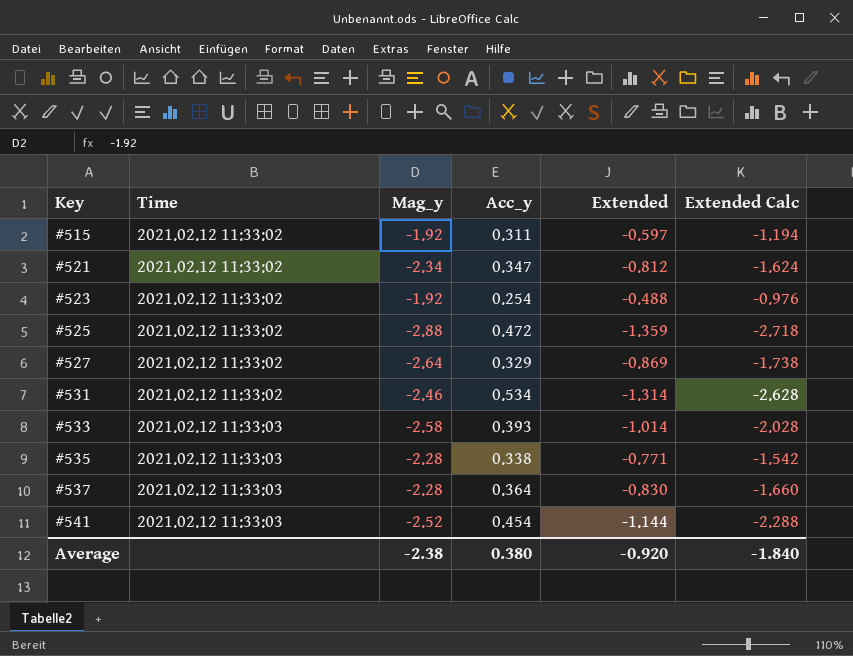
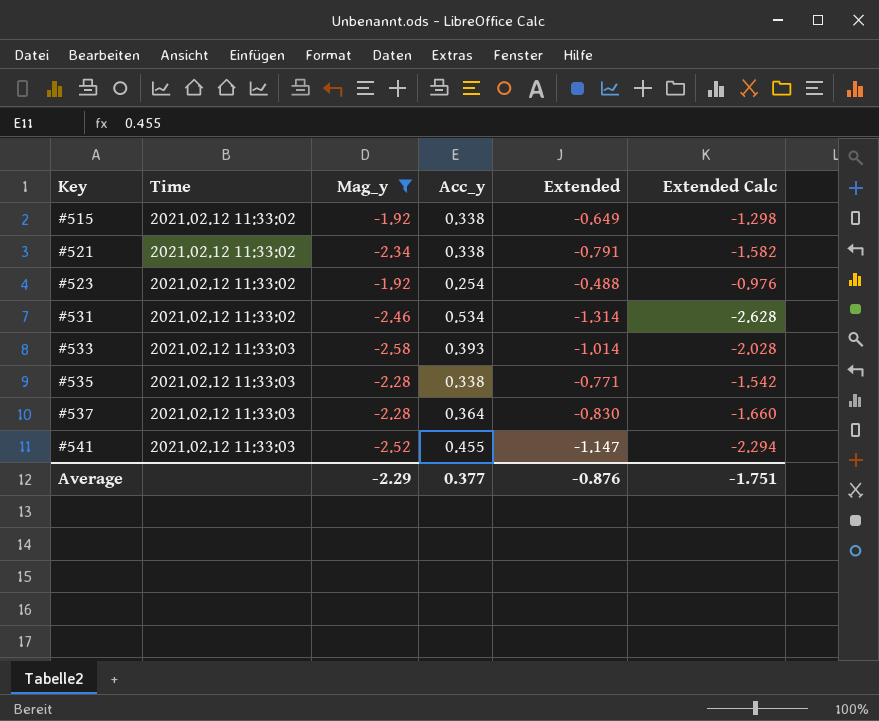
filter: none -> Mag_y >= -2.58
#515 | Acc_y: 0.311 -> 0.338
#515 | Extended: -0.597 -> -0.649
#515 | Extended Calc: -1.194 -> -1.298
#521 | Acc_y: 0.347 -> 0.338
#521 | Extended: -0.812 -> -0.791
#521 | Extended Calc: -1.624 -> -1.582
#541 | Acc_y: 0.454 -> 0.455
#541 | Extended: -1.144 -> -1.147
#541 | Extended Calc: -2.288 -> -2.294
Average | Mag_y: -2.38 -> -2.29
Average | Acc_y: 0.380 -> 0.377
Average | Extended: -0.920 -> -0.876
Average | Extended Calc: -1.840 -> -1.751

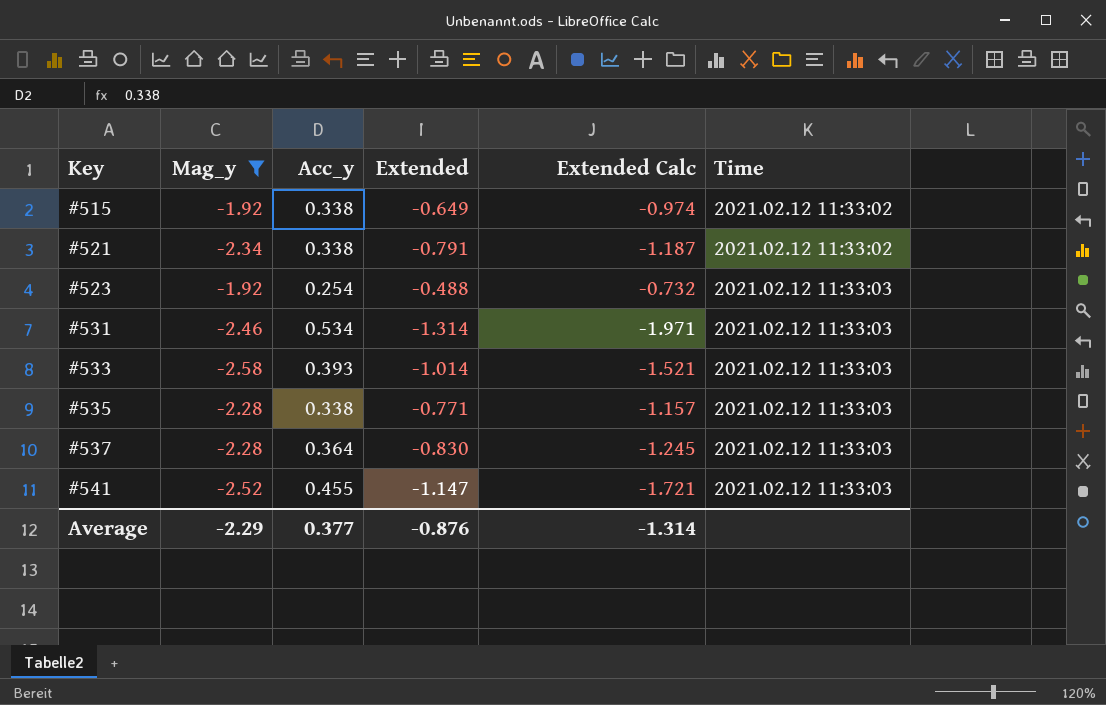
column Extended Calc | formula: [Extended] * 2 -> [Extended] * 1.5
column Time | position: 2 -> 6
#523 | Time: 2021.02.12 11:33:02 -> 2021.02.12 11:33:03
#531 | Time: 2021.02.12 11:33:02 -> 2021.02.12 11:33:03
Average | Extended Calc: -1.751 -> -1.314

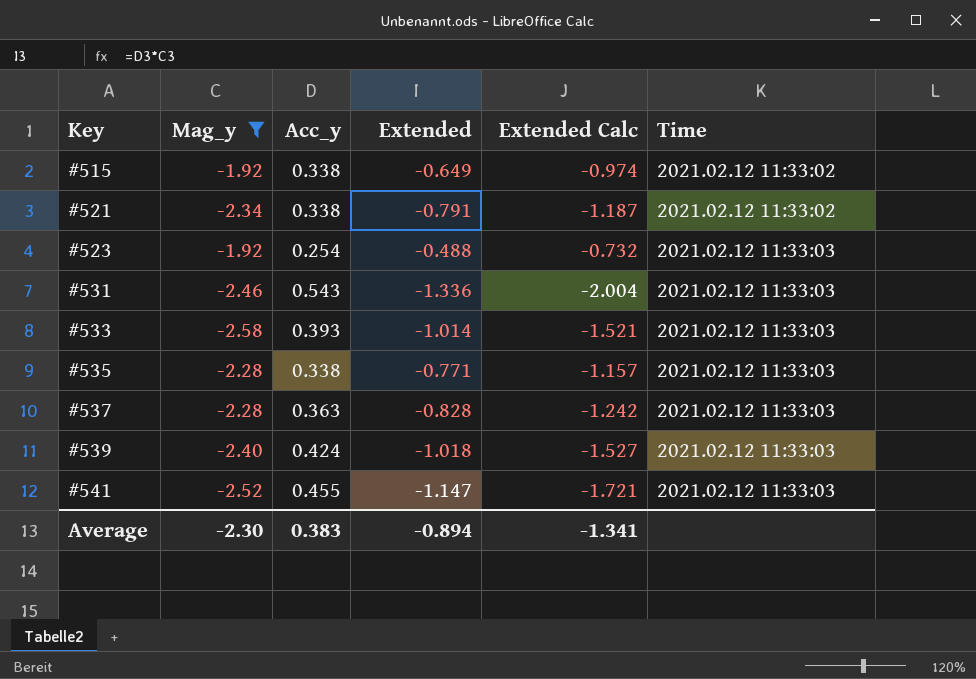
#531 | Acc_y: 0.534 -> 0.543
#531 | Extended: -1.314 -> -1.336
#531 | Extended Calc: -1.971 -> -2.004
#537 | Acc_y: 0.364 -> 0.363
#537 | Extended: -0.830 -> -0.828
#537 | Extended Calc: -1.245 -> -1.242
row #539: none -> -2.40 | 0.424 | -1.018 | -1.527 | 2021.02.12 11:33:03
Average | Mag_y: -2.29 -> -2.30
Average | Acc_y: 0.377 -> 0.383
Average | Extended: -0.876 -> -0.894
Average | Extended Calc: -1.314 -> -1.341

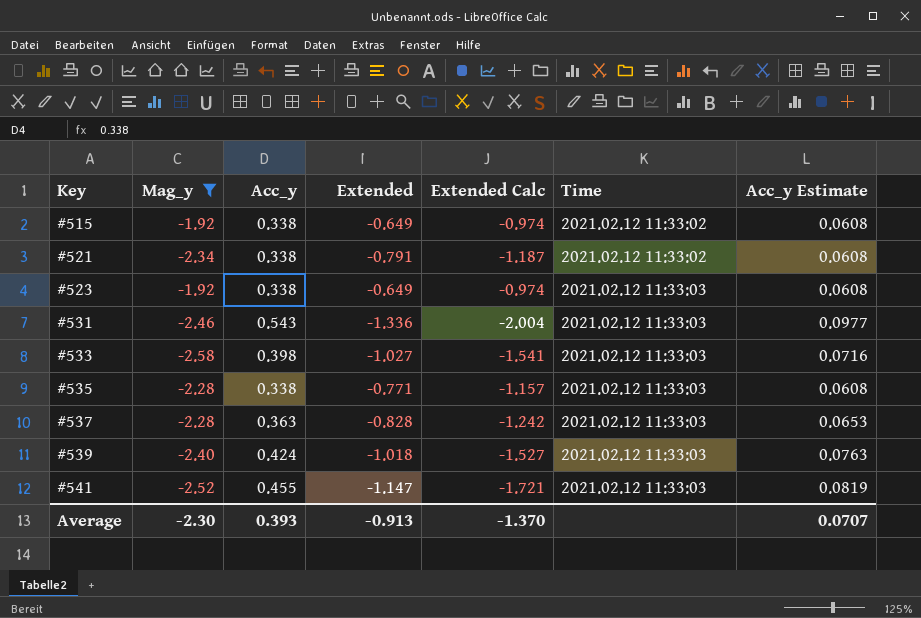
column Acc_y Estimate | formula: none -> [Acc_y] * 0.18
#523 | Acc_y: 0.254 -> 0.338
#523 | Extended: -0.488 -> -0.649
#523 | Extended Calc: -0.732 -> -0.974
#533 | Acc_y: 0.393 -> 0.398
#533 | Extended: -1.014 -> -1.027
#533 | Extended Calc: -1.521 -> -1.541
Average | Acc_y: 0.383 -> 0.393
Average | Extended: -0.894 -> -0.913
Average | Extended Calc: -1.341 -> -1.370

